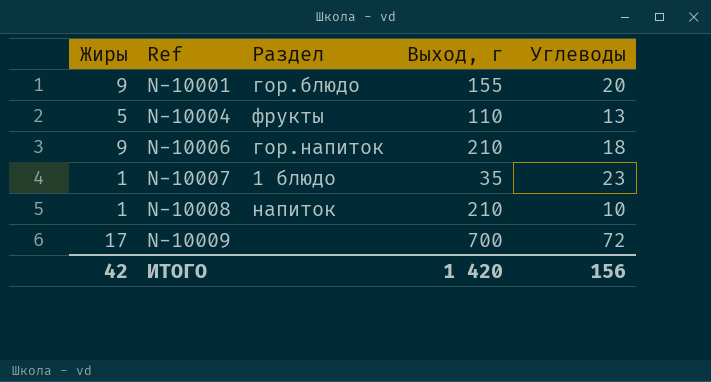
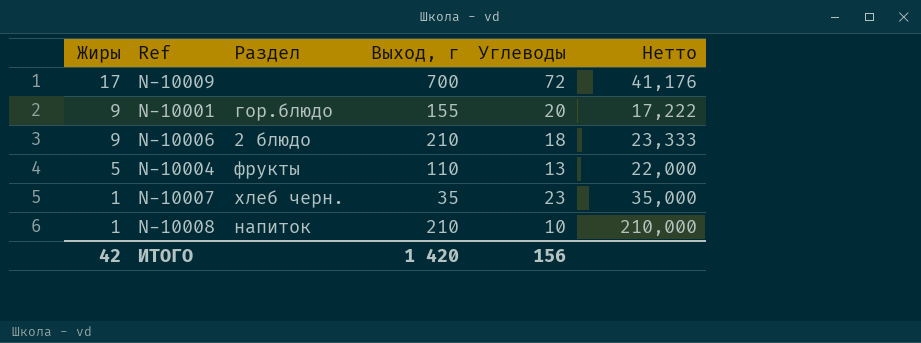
row order: Ref ascending -> Жиры descending
column Нетто | formula: none -> [Выход, г] / [Жиры]
N-10006 | Раздел: гор.напиток -> 2 блюдо
N-10007 | Раздел: 1 блюдо -> хлеб черн.

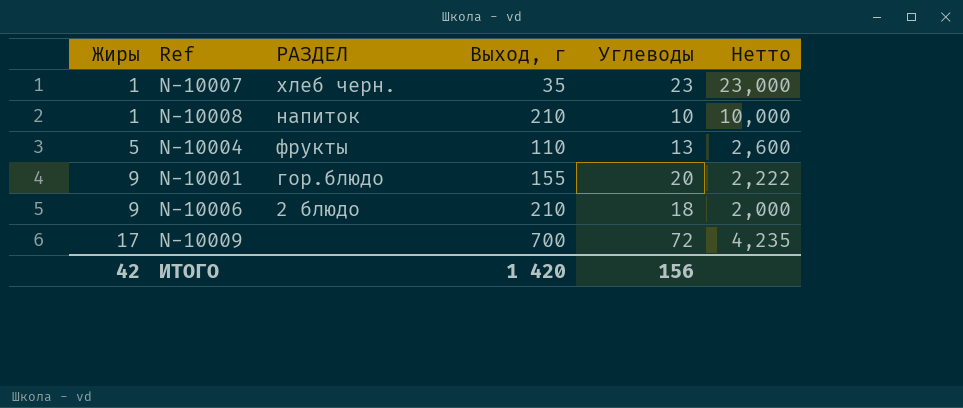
row order: Жиры descending -> Жиры ascending
column name: Раздел -> РАЗДЕЛ
column Нетто | formula: [Выход, г] / [Жиры] -> [Углеводы] / [Жиры]

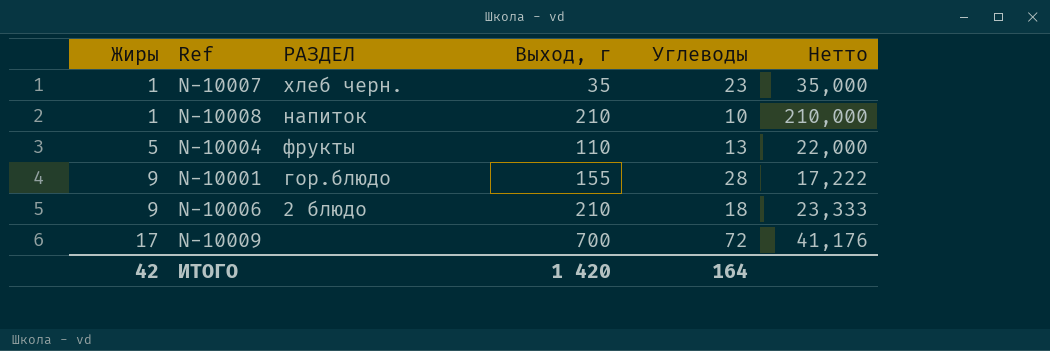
column Нетто | formula: [Углеводы] / [Жиры] -> [Выход, г] / [Жиры]
N-10001 | Углеводы: 20 -> 28
ИТОГО | Углеводы: 156 -> 164

